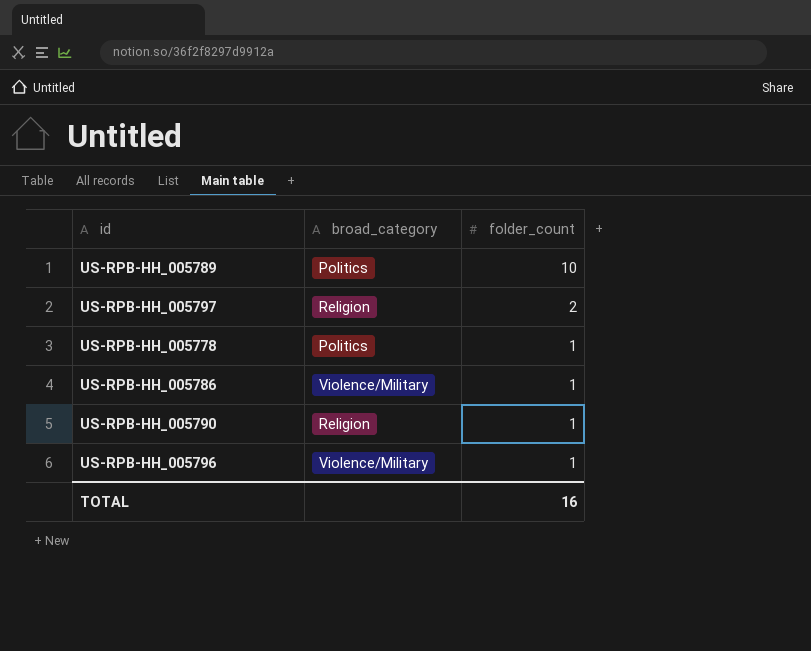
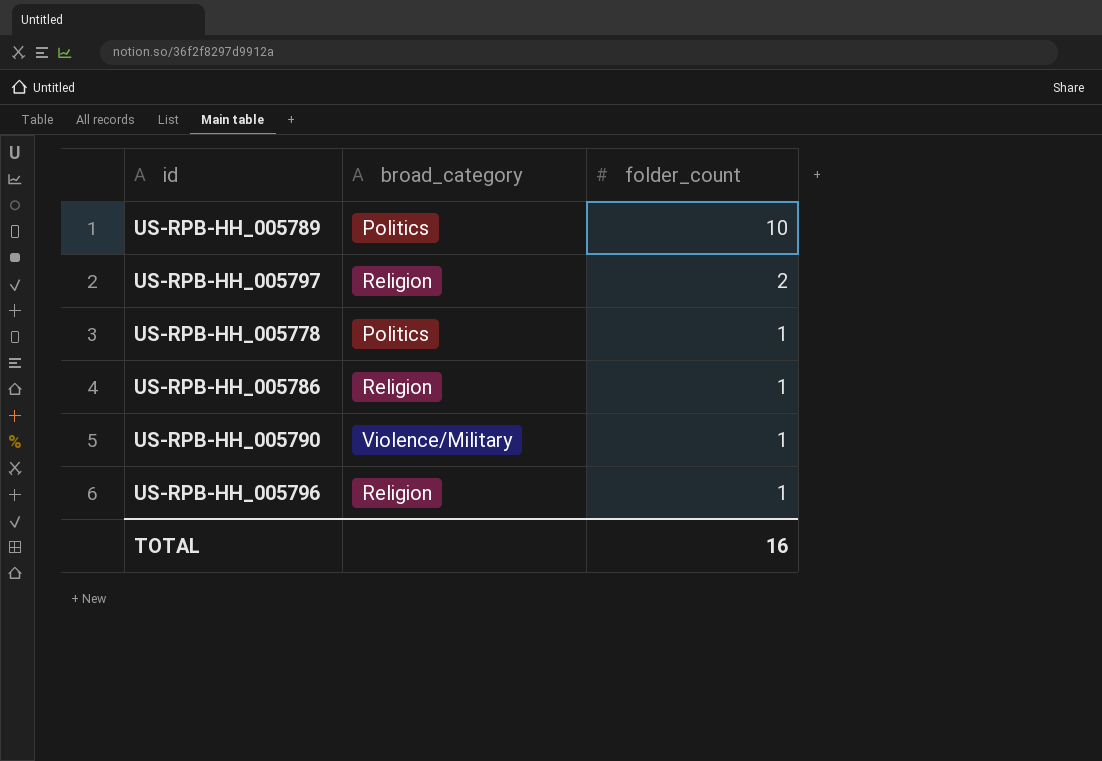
US-RPB-HH_005786 | broad_category: Violence/Military -> Religion
US-RPB-HH_005790 | broad_category: Religion -> Violence/Military
US-RPB-HH_005796 | broad_category: Violence/Military -> Religion

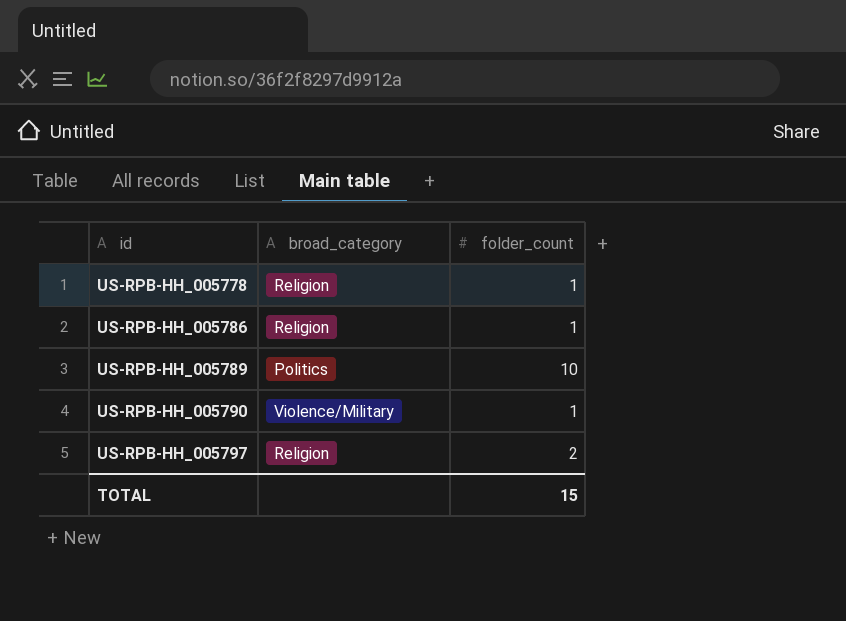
row order: folder_count descending -> id ascending
row US-RPB-HH_005796: Religion | 1 -> none
US-RPB-HH_005778 | broad_category: Politics -> Religion
TOTAL | folder_count: 16 -> 15

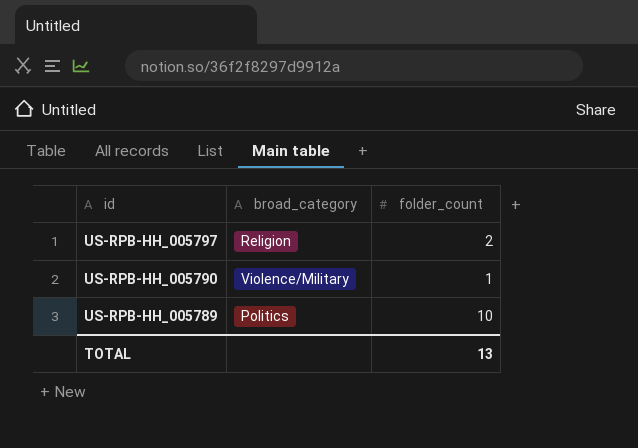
row order: id ascending -> id descending
row US-RPB-HH_005778: Religion | 1 -> none
row US-RPB-HH_005786: Religion | 1 -> none
TOTAL | folder_count: 15 -> 13

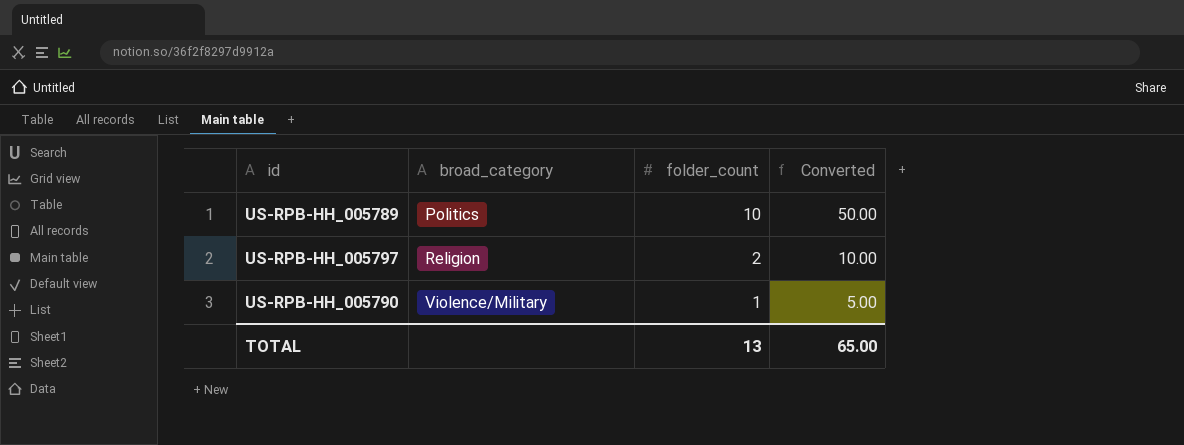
row order: id descending -> broad_category ascending
column Converted | formula: none -> [folder_count] * 5

